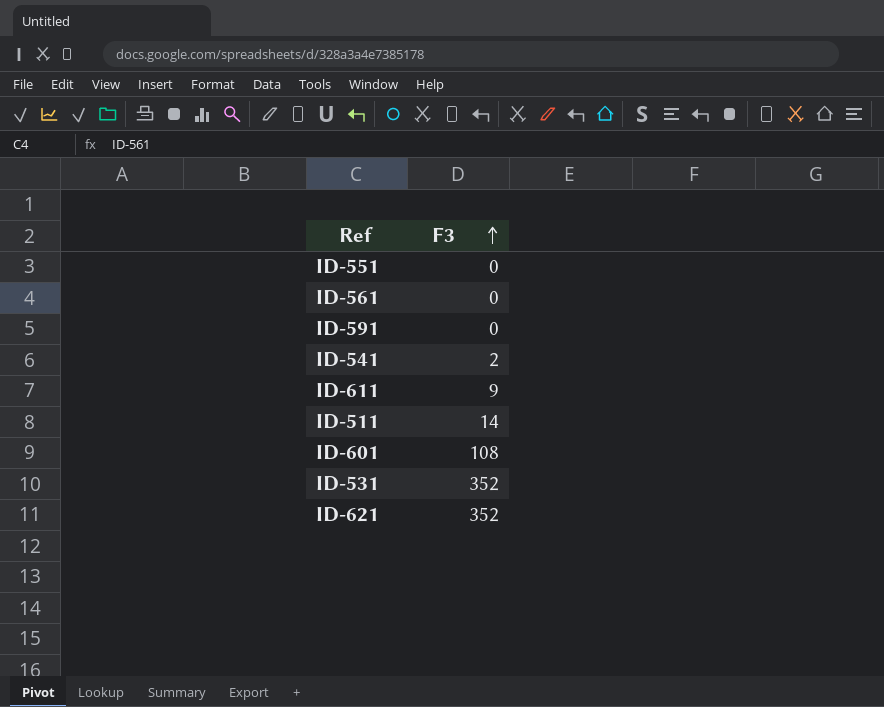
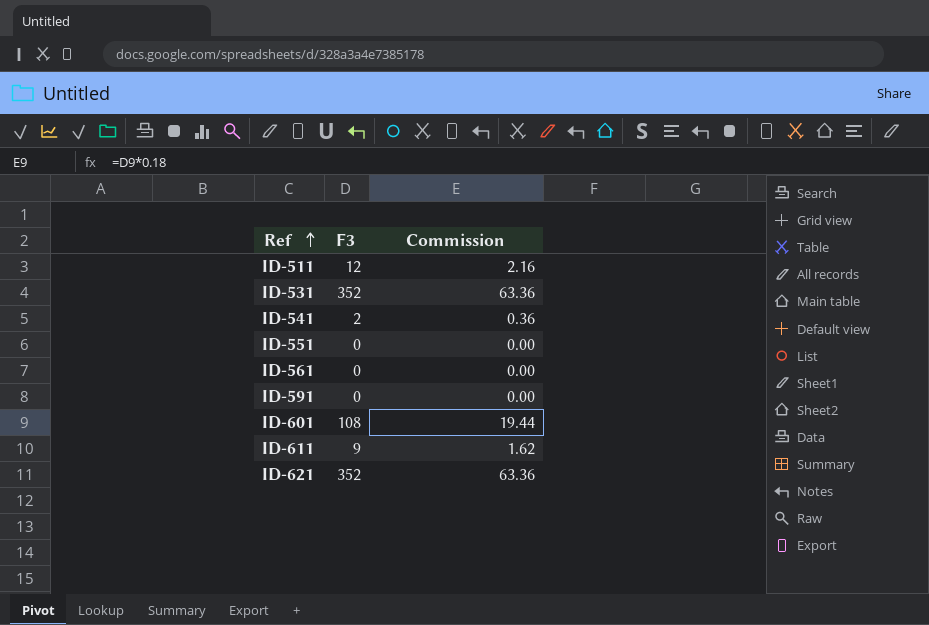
row order: F3 ascending -> Ref ascending
column Commission | formula: none -> [F3] * 0.18
ID-511 | F3: 14 -> 12

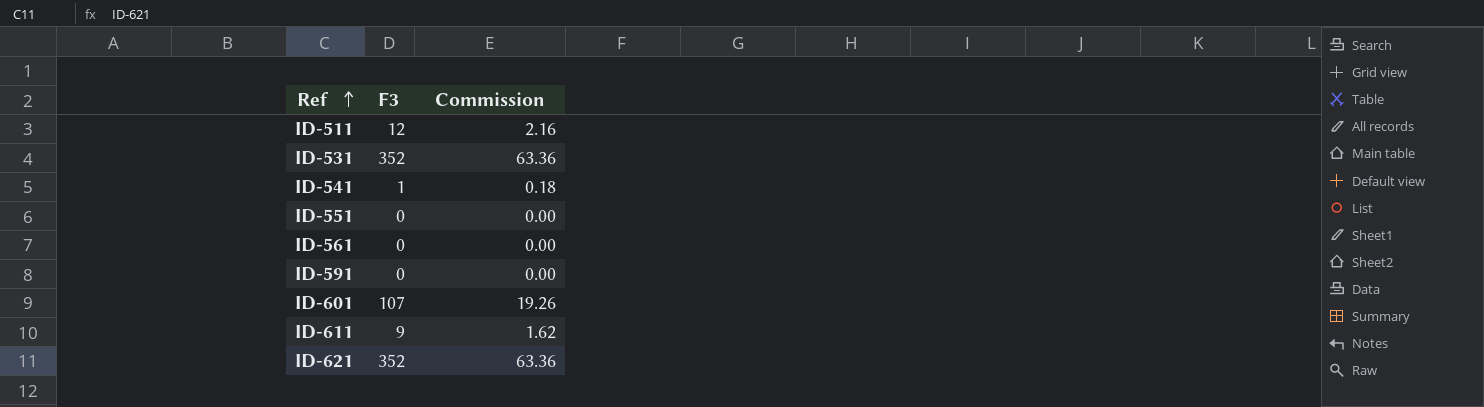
ID-541 | F3: 2 -> 1
ID-541 | Commission: 0.36 -> 0.18
ID-601 | F3: 108 -> 107
ID-601 | Commission: 19.44 -> 19.26

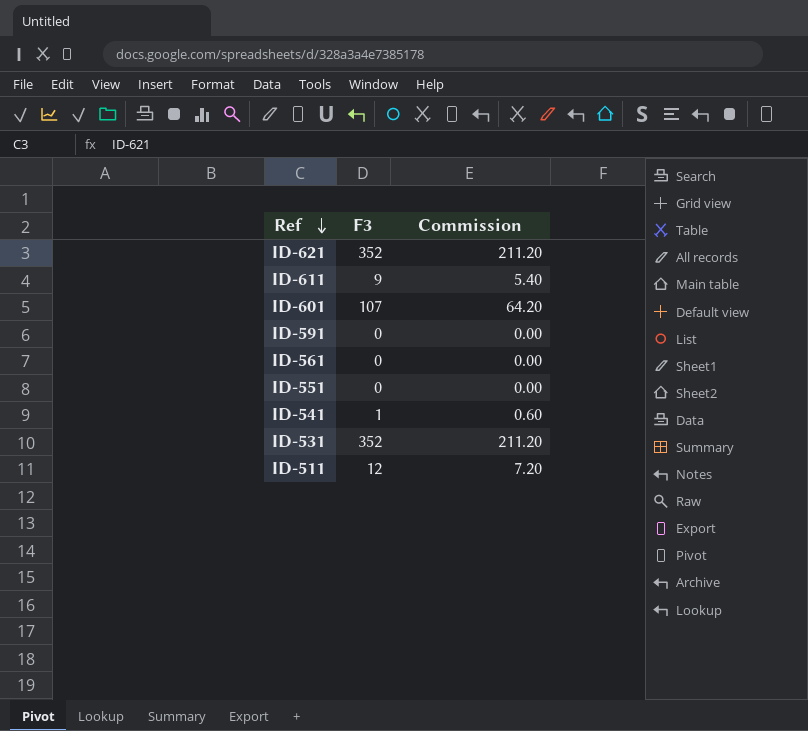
row order: Ref ascending -> Ref descending
column Commission | formula: [F3] * 0.18 -> [F3] * 0.6

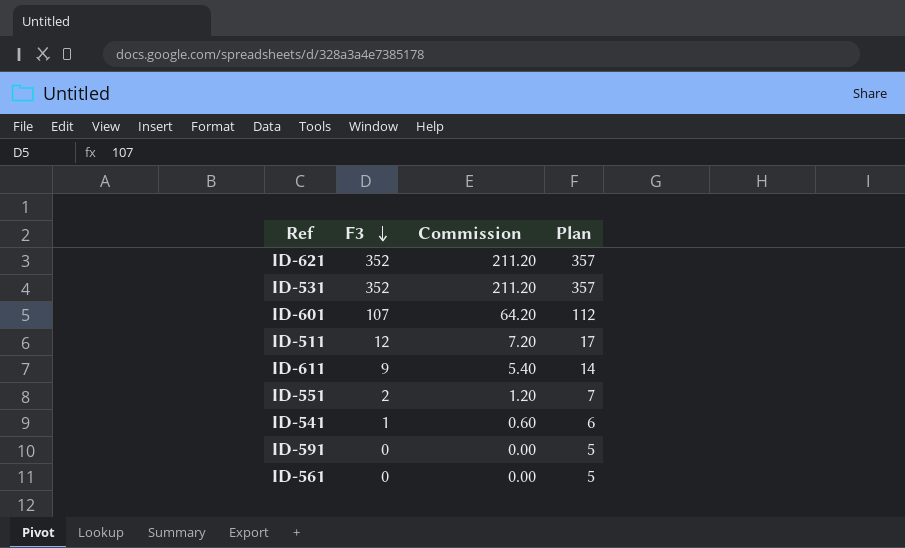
row order: Ref descending -> F3 descending
column Plan | formula: none -> [F3] + 5
ID-551 | F3: 0 -> 2
ID-551 | Commission: 0.00 -> 1.20

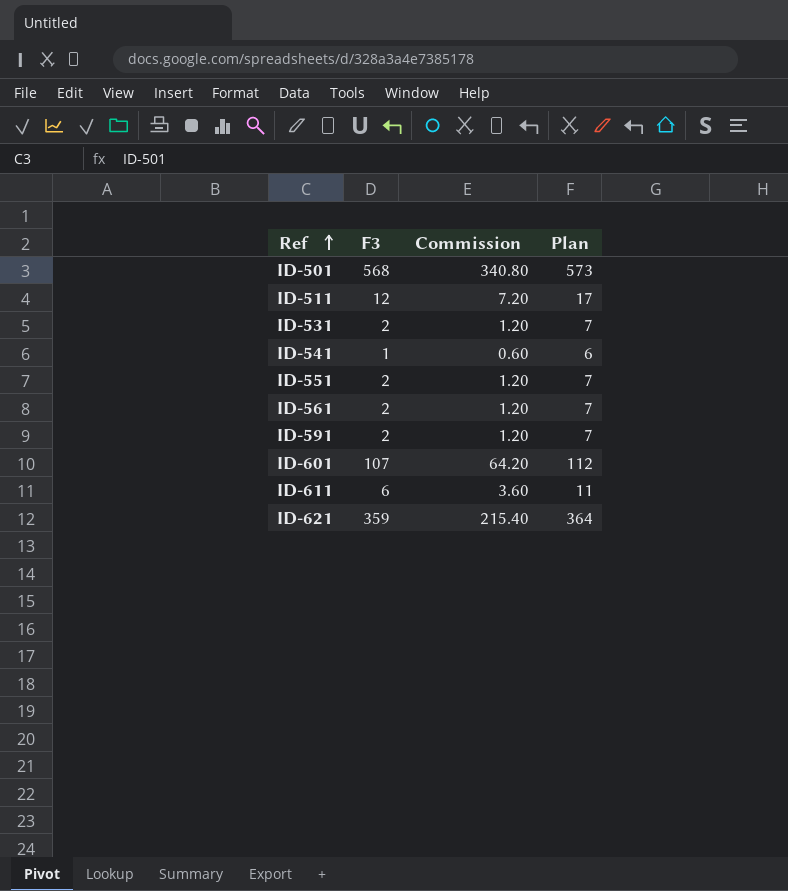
row order: F3 descending -> Ref ascending
row ID-501: none -> 568 | 340.80 | 573
ID-531 | F3: 352 -> 2
ID-531 | Commission: 211.20 -> 1.20
ID-531 | Plan: 357 -> 7
ID-561 | F3: 0 -> 2
ID-561 | Commission: 0.00 -> 1.20
ID-561 | Plan: 5 -> 7
ID-591 | F3: 0 -> 2
ID-591 | Commission: 0.00 -> 1.20
ID-591 | Plan: 5 -> 7
ID-611 | F3: 9 -> 6
ID-611 | Commission: 5.40 -> 3.60
ID-611 | Plan: 14 -> 11
ID-621 | F3: 352 -> 359
ID-621 | Commission: 211.20 -> 215.40
ID-621 | Plan: 357 -> 364

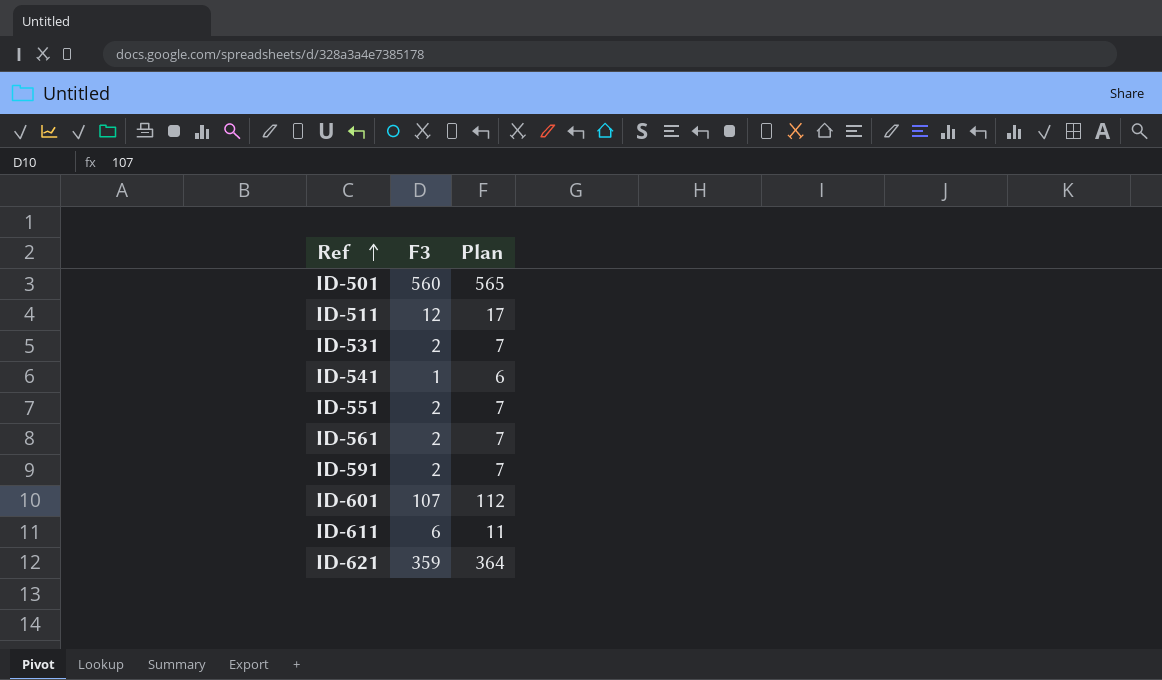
column Commission | formula: [F3] * 0.6 -> none
ID-501 | F3: 568 -> 560
ID-501 | Plan: 573 -> 565

